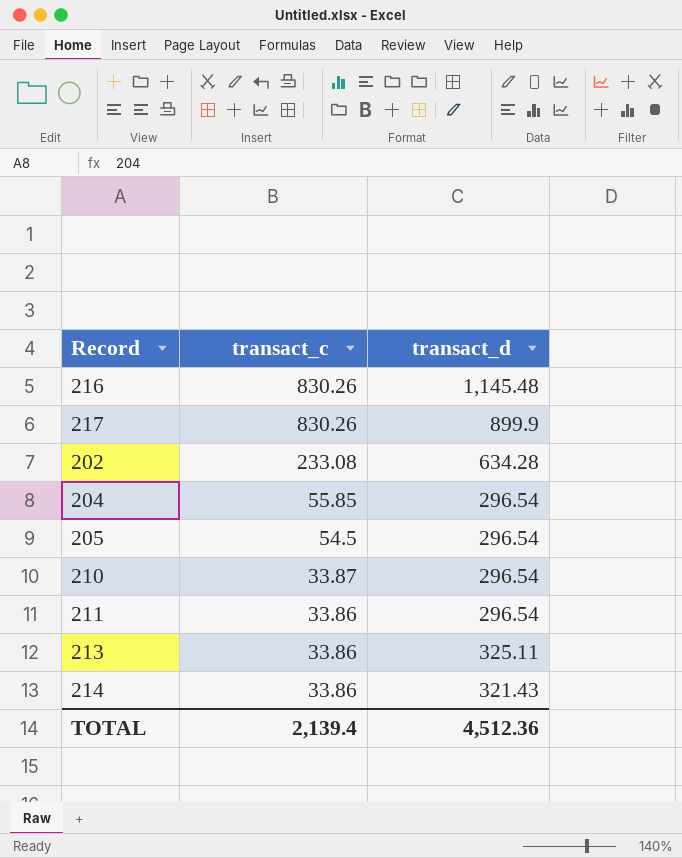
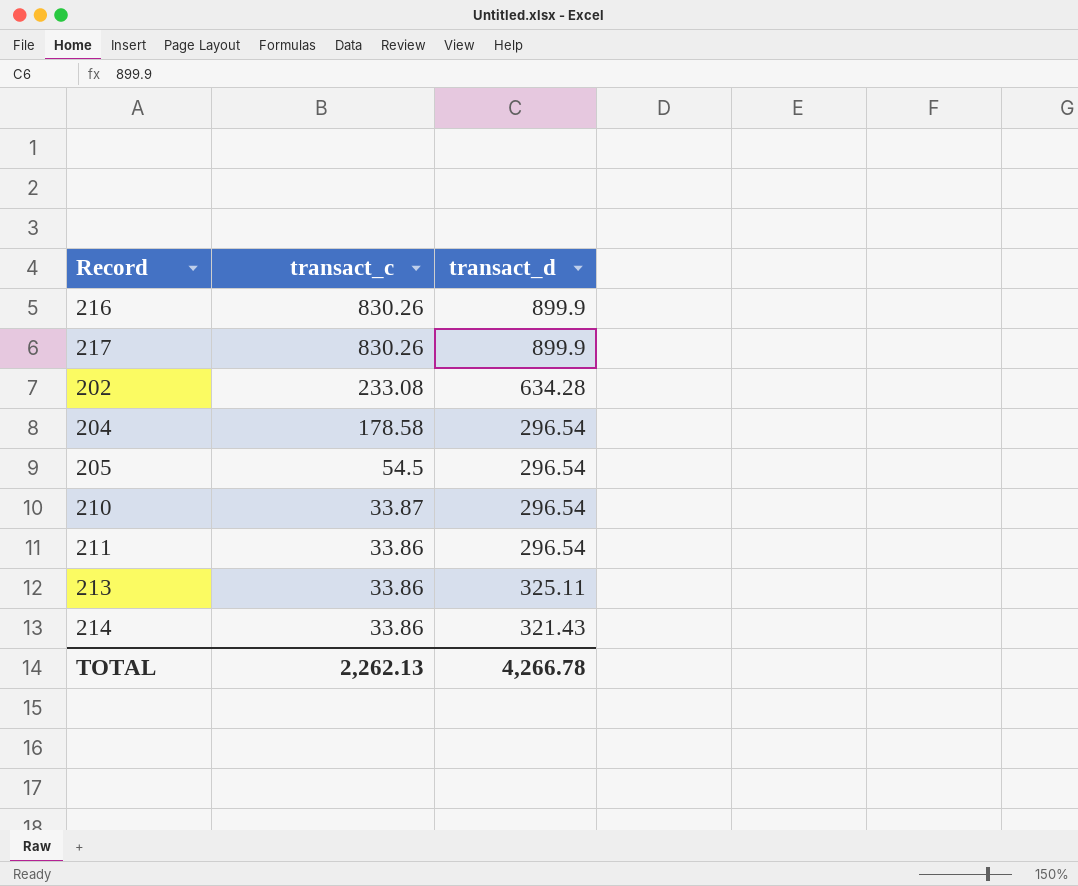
216 | transact_d: 1,145.48 -> 899.9
204 | transact_c: 55.85 -> 178.58
TOTAL | transact_c: 2,139.4 -> 2,262.13
TOTAL | transact_d: 4,512.36 -> 4,266.78

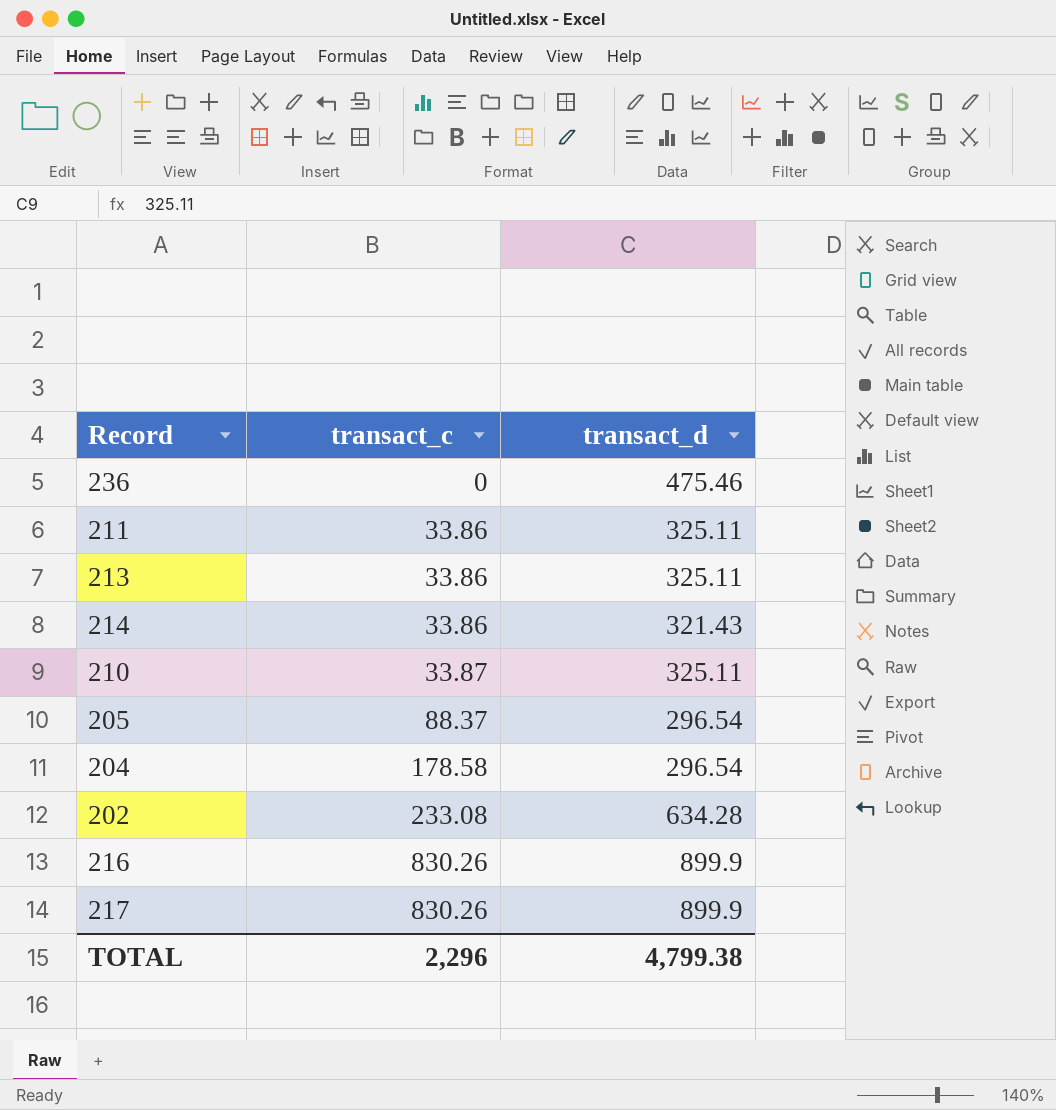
row order: transact_c descending -> transact_c ascending
row 236: none -> 0 | 475.46
211 | transact_d: 296.54 -> 325.11
210 | transact_d: 296.54 -> 325.11
205 | transact_c: 54.5 -> 88.37
TOTAL | transact_c: 2,262.13 -> 2,296
TOTAL | transact_d: 4,266.78 -> 4,799.38

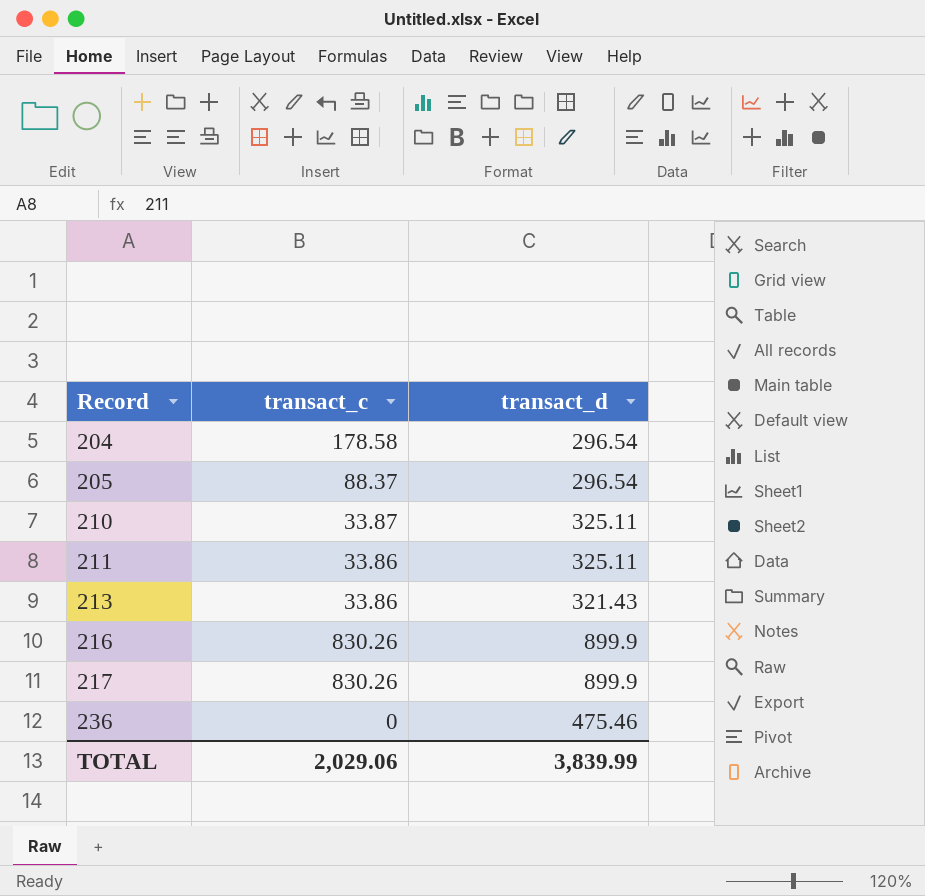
row order: transact_c ascending -> Record ascending
row 214: 33.86 | 321.43 -> none
row 202: 233.08 | 634.28 -> none
213 | transact_d: 325.11 -> 321.43
TOTAL | transact_c: 2,296 -> 2,029.06
TOTAL | transact_d: 4,799.38 -> 3,839.99

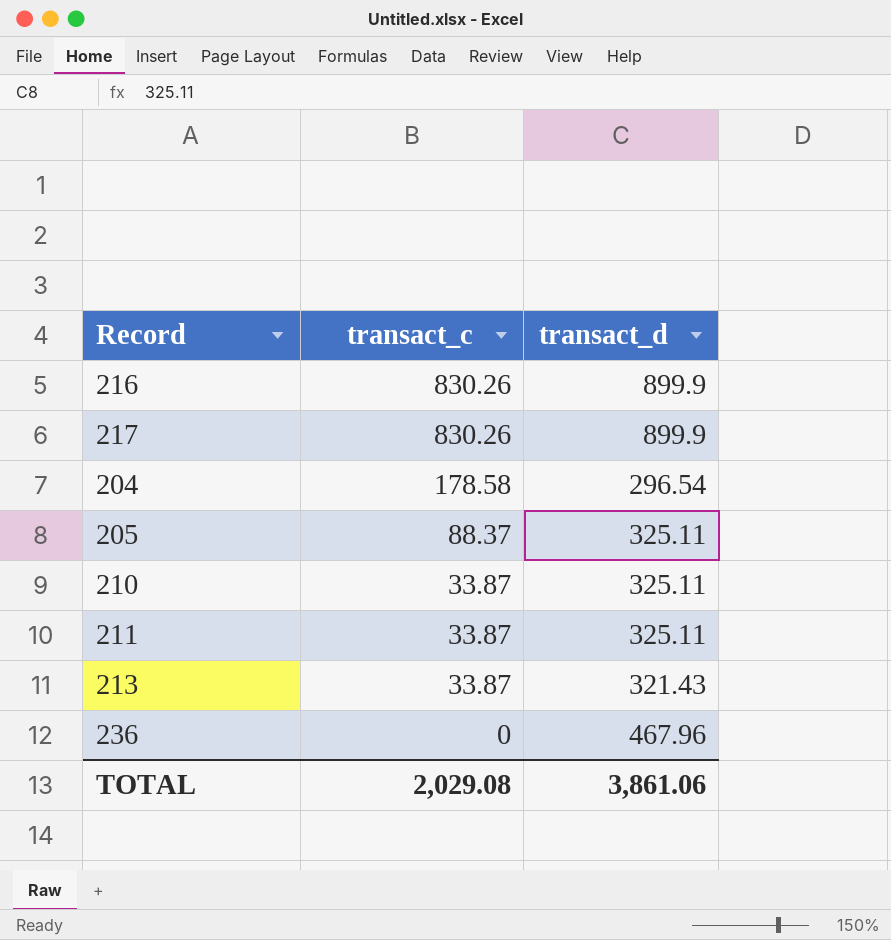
row order: Record ascending -> transact_c descending
205 | transact_d: 296.54 -> 325.11
211 | transact_c: 33.86 -> 33.87
213 | transact_c: 33.86 -> 33.87
236 | transact_d: 475.46 -> 467.96
TOTAL | transact_c: 2,029.06 -> 2,029.08
TOTAL | transact_d: 3,839.99 -> 3,861.06

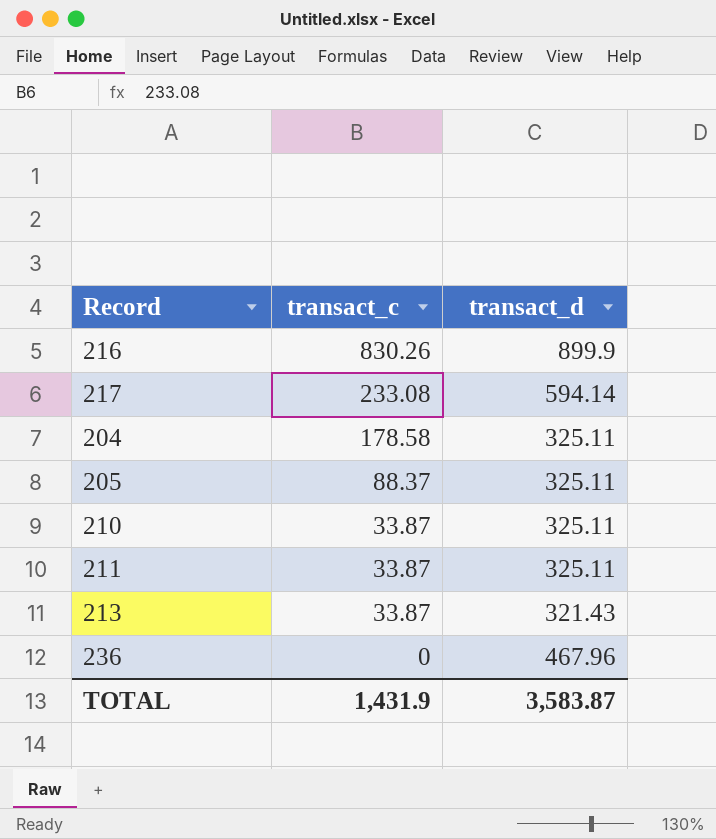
217 | transact_c: 830.26 -> 233.08
217 | transact_d: 899.9 -> 594.14
204 | transact_d: 296.54 -> 325.11
TOTAL | transact_c: 2,029.08 -> 1,431.9
TOTAL | transact_d: 3,861.06 -> 3,583.87

